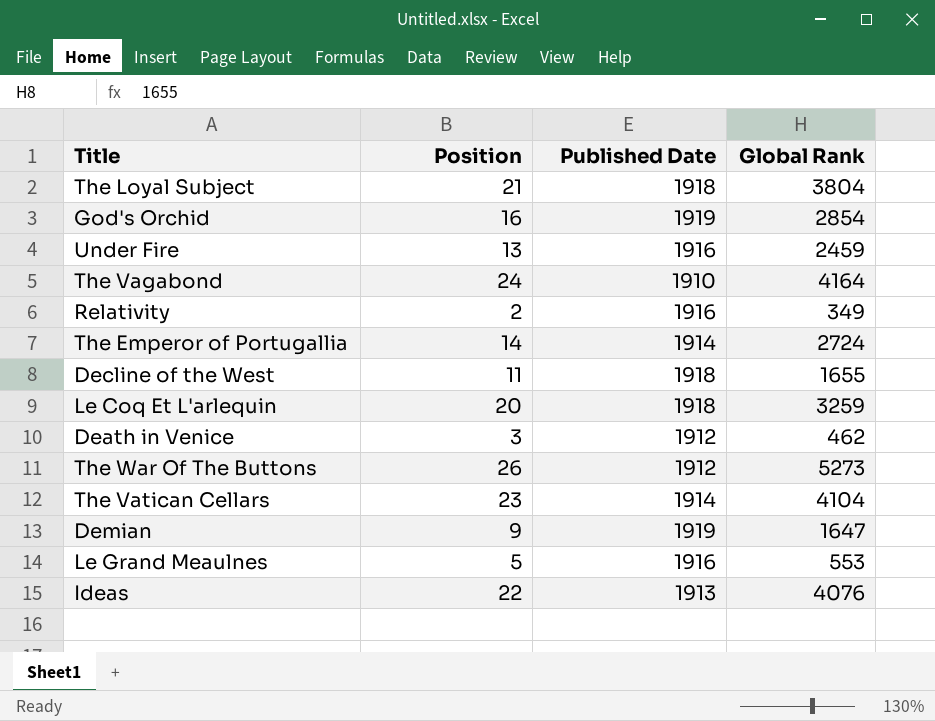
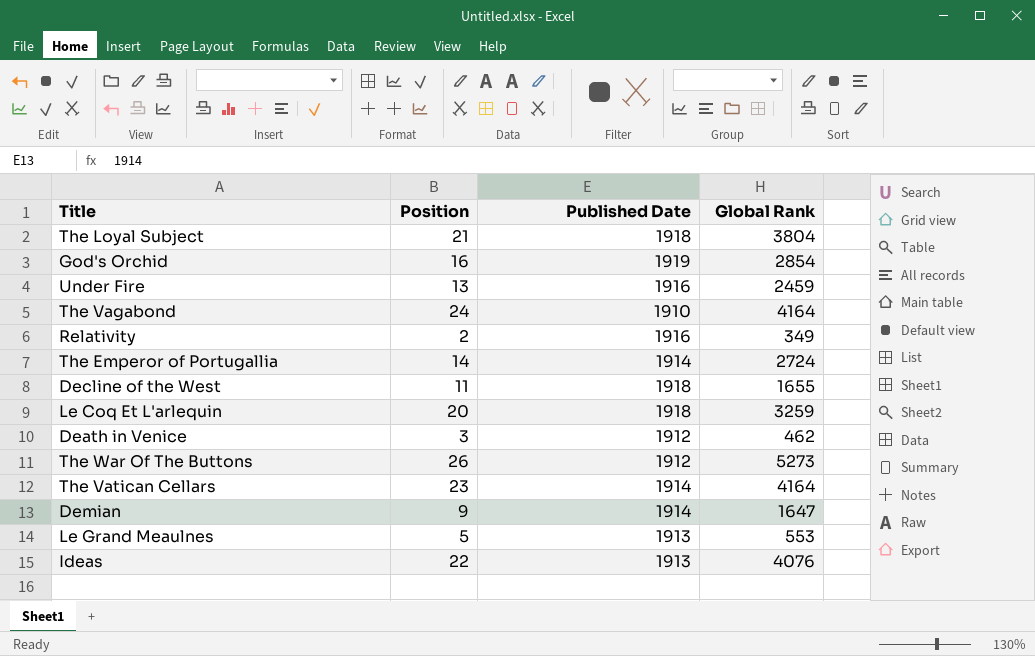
The Vatican Cellars | Global Rank: 4104 -> 4164
Demian | Published Date: 1919 -> 1914
Le Grand Meaulnes | Published Date: 1916 -> 1913

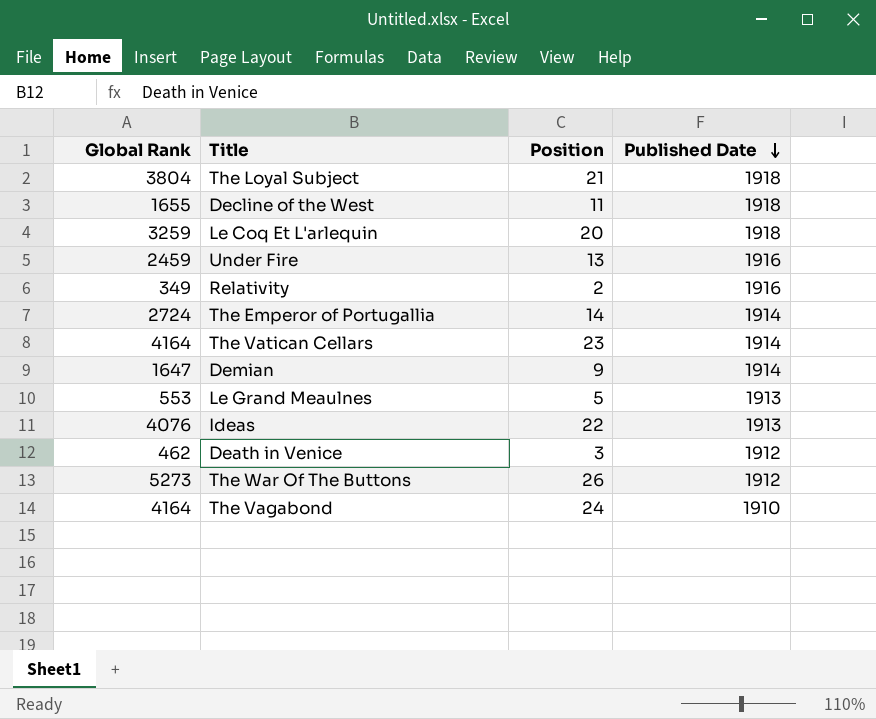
row order: none -> Published Date descending
column Global Rank | position: 4 -> 1
row God's Orchid: 16 | 1919 | 2854 -> none

